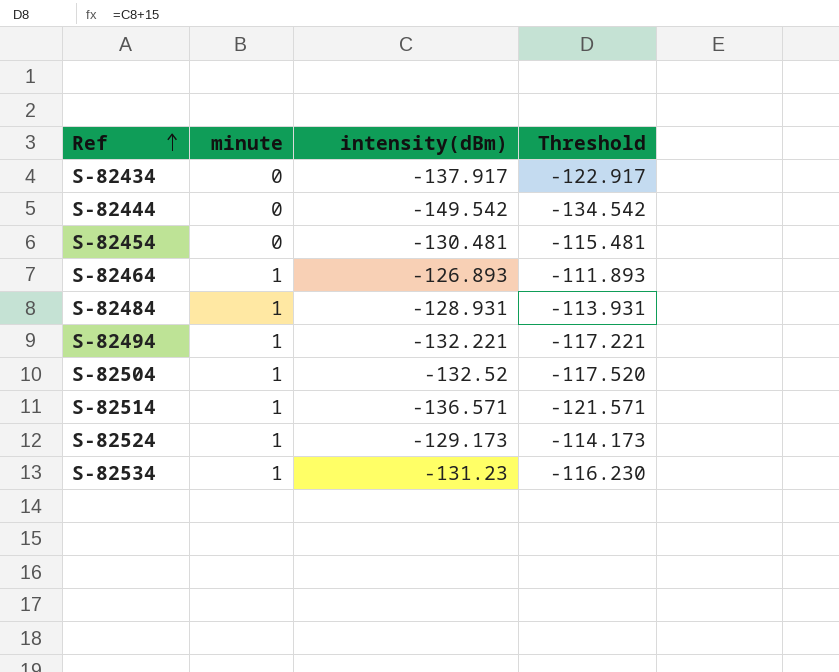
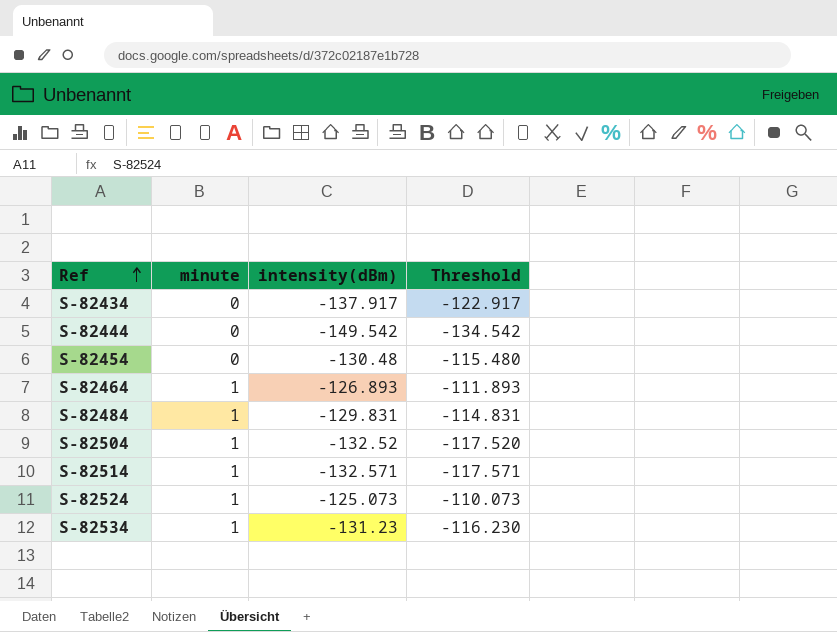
row S-82494: 1 | -132.221 | -117.221 -> none
S-82454 | intensity(dBm): -130.481 -> -130.48
S-82454 | Threshold: -115.481 -> -115.480
S-82484 | intensity(dBm): -128.931 -> -129.831
S-82484 | Threshold: -113.931 -> -114.831
S-82514 | intensity(dBm): -136.571 -> -132.571
S-82514 | Threshold: -121.571 -> -117.571
S-82524 | intensity(dBm): -129.173 -> -125.073
S-82524 | Threshold: -114.173 -> -110.073

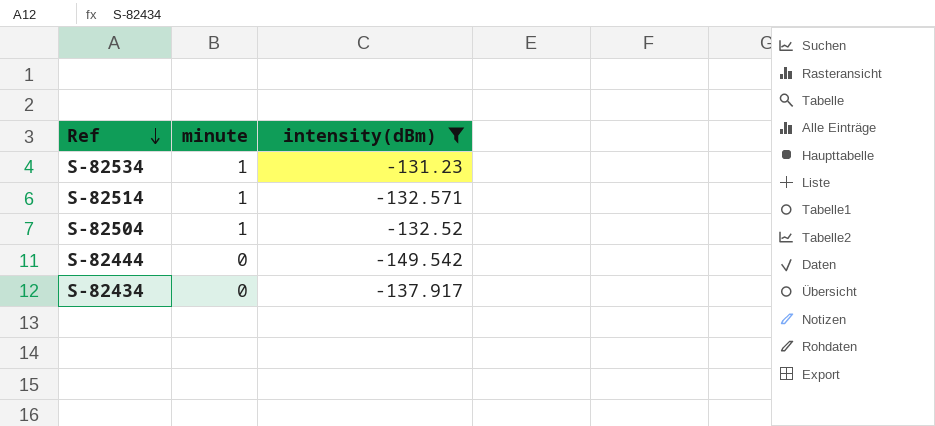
filter: none -> intensity(dBm) <= -131.23
row order: Ref ascending -> Ref descending
column Threshold | formula: [intensity(dBm)] + 15 -> none

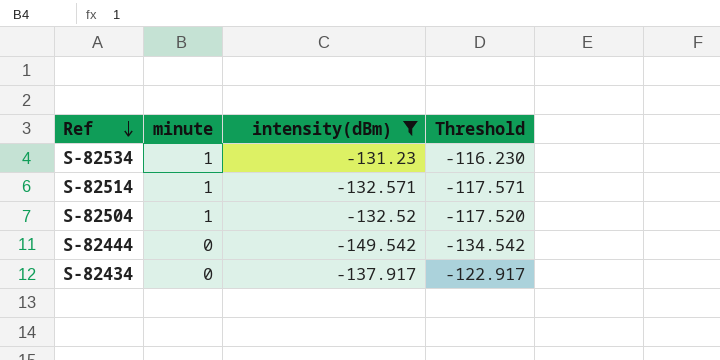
column Threshold | formula: none -> [intensity(dBm)] + 15

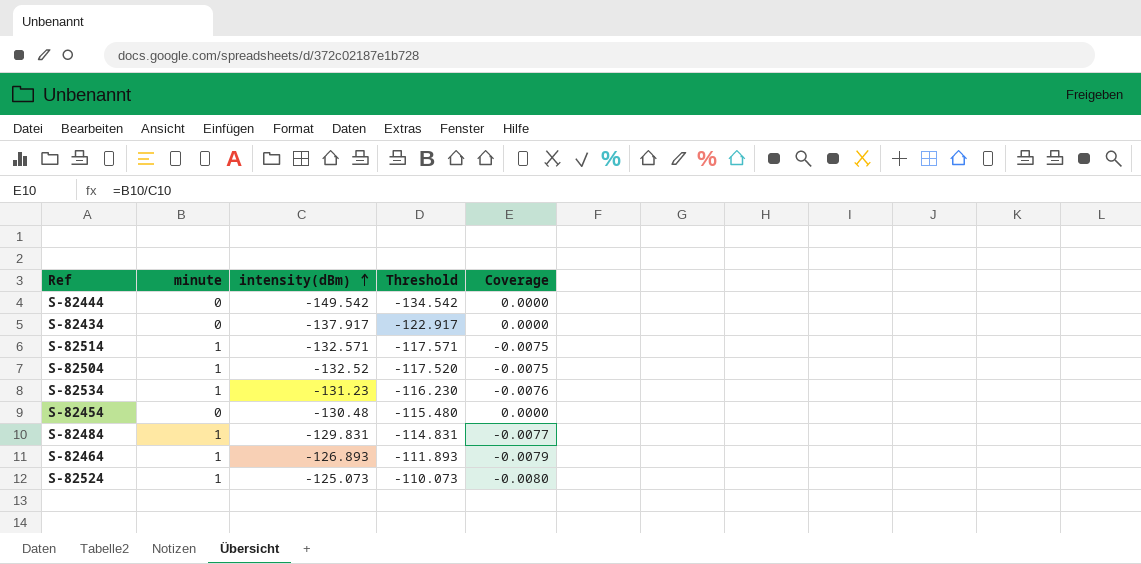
filter: intensity(dBm) <= -131.23 -> none
row order: Ref descending -> intensity(dBm) ascending
column Coverage | formula: none -> [minute] / [intensity(dBm)]

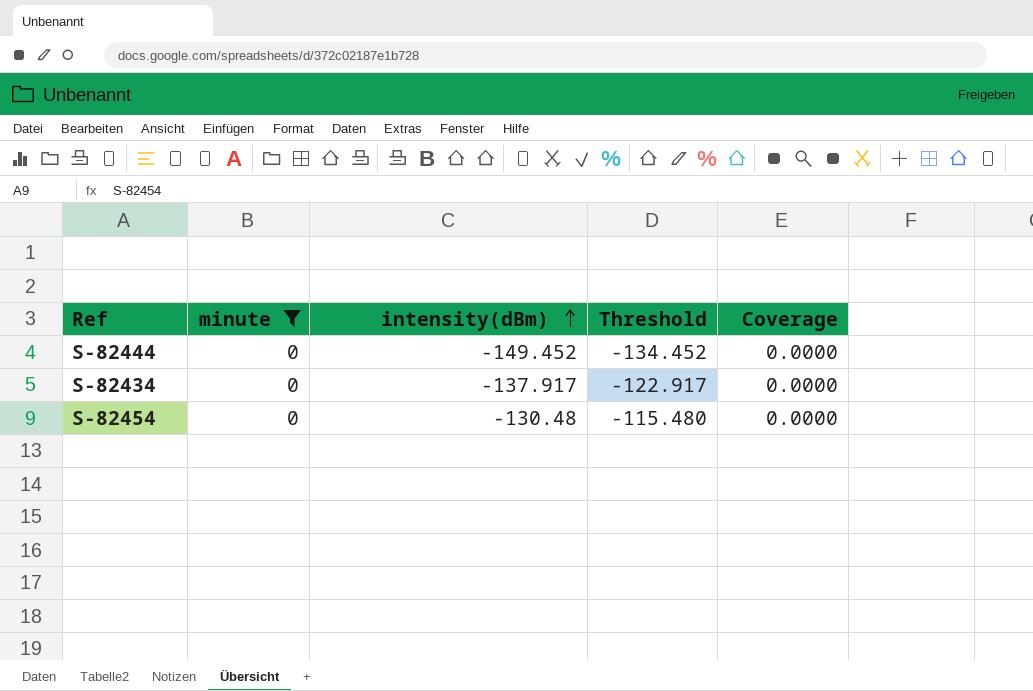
filter: none -> minute = 0
S-82444 | intensity(dBm): -149.542 -> -149.452
S-82444 | Threshold: -134.542 -> -134.452

